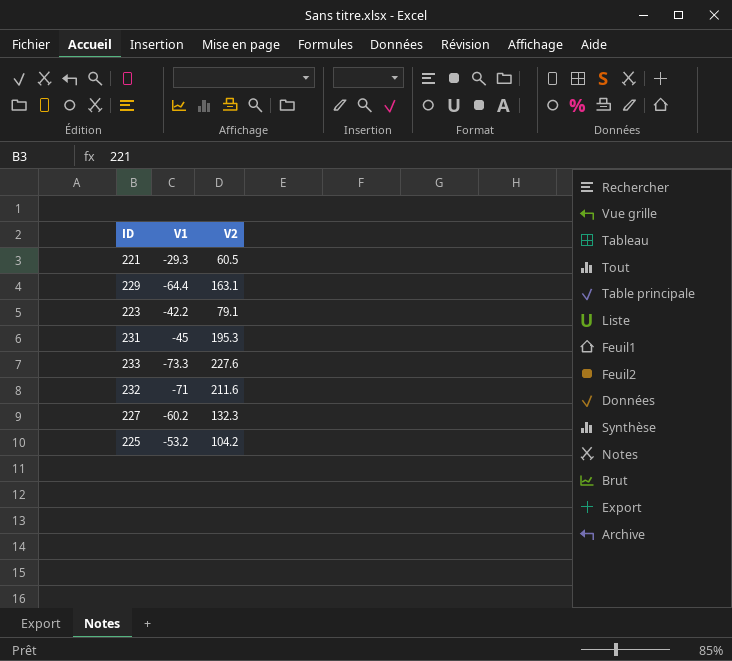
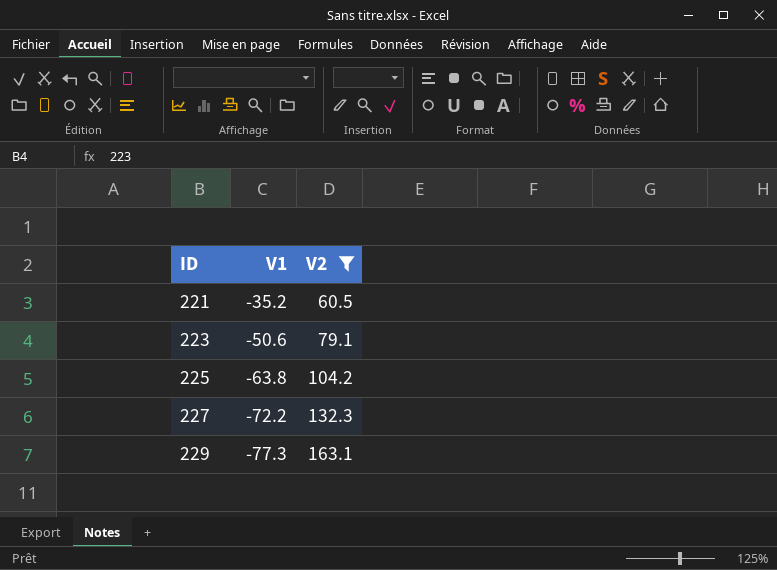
filter: none -> V2 <= 163.1
row order: none -> ID ascending
221 | V1: -29.3 -> -35.2
223 | V1: -42.2 -> -50.6
225 | V1: -53.2 -> -63.8
227 | V1: -60.2 -> -72.2
229 | V1: -64.4 -> -77.3

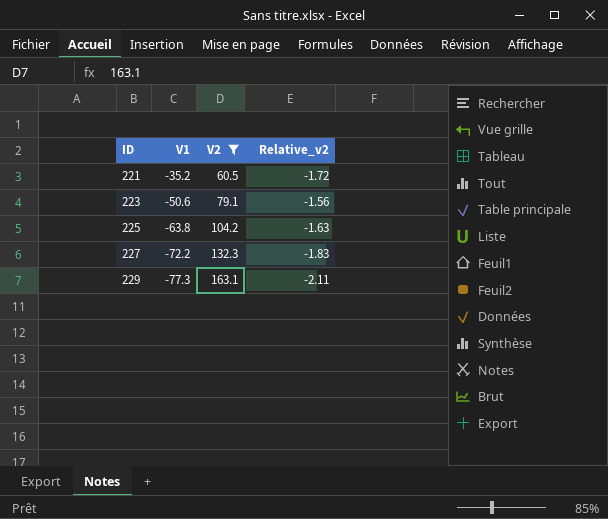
column Relative_v2 | formula: none -> [V2] / [V1]

